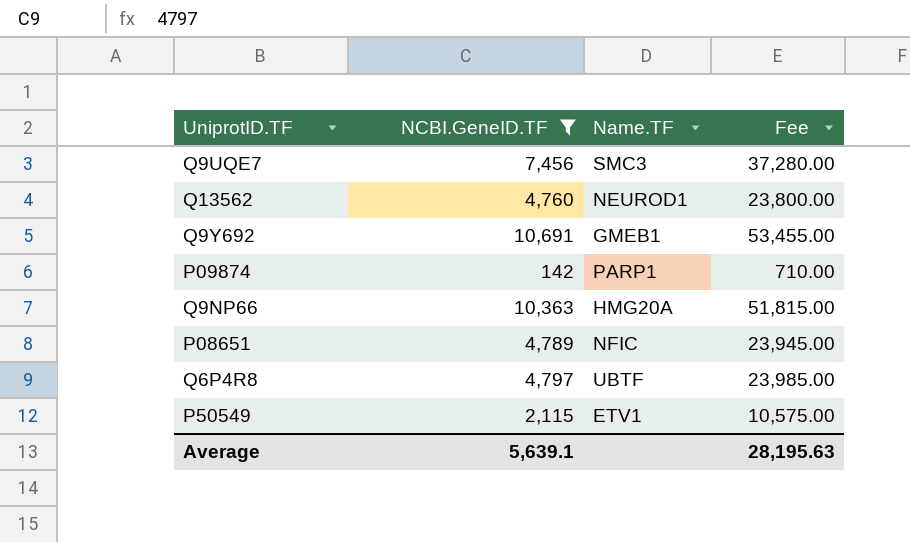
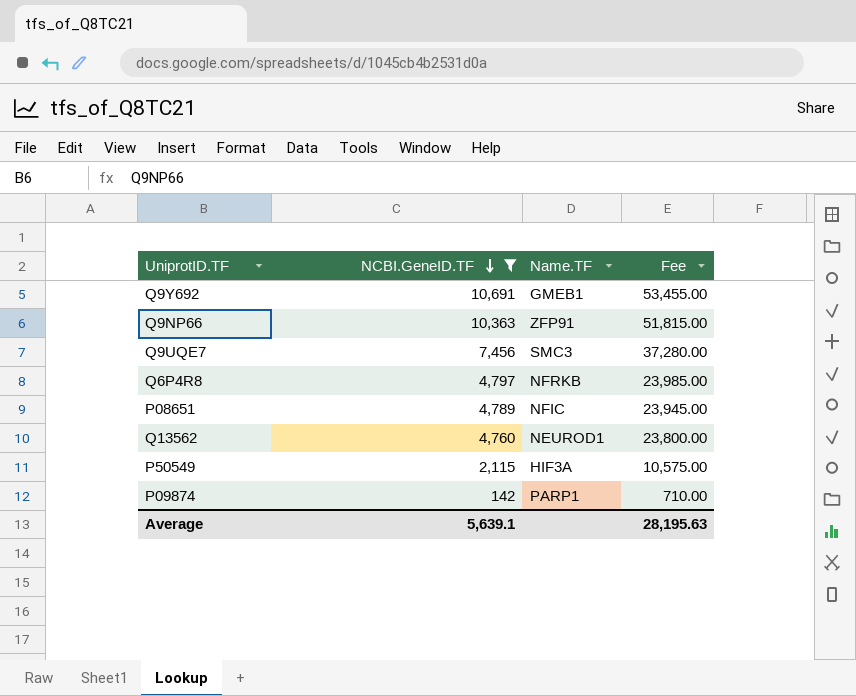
row order: none -> NCBI.GeneID.TF descending
Q9NP66 | Name.TF: HMG20A -> ZFP91
Q6P4R8 | Name.TF: UBTF -> NFRKB
P50549 | Name.TF: ETV1 -> HIF3A

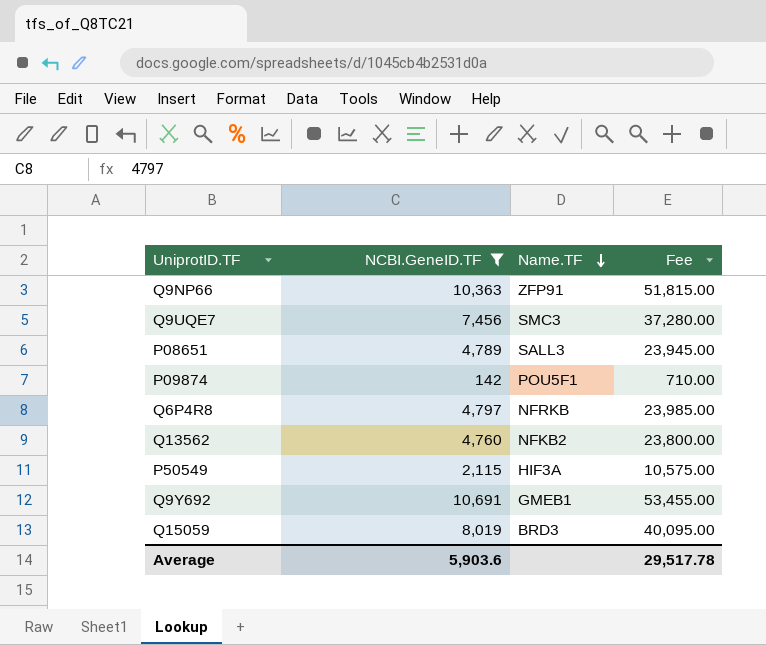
row order: NCBI.GeneID.TF descending -> Name.TF descending
P08651 | Name.TF: NFIC -> SALL3
P09874 | Name.TF: PARP1 -> POU5F1
Q13562 | Name.TF: NEUROD1 -> NFKB2
row Q15059: none -> 8,019 | BRD3 | 40,095.00
Average | NCBI.GeneID.TF: 5,639.1 -> 5,903.6
Average | Fee: 28,195.63 -> 29,517.78

